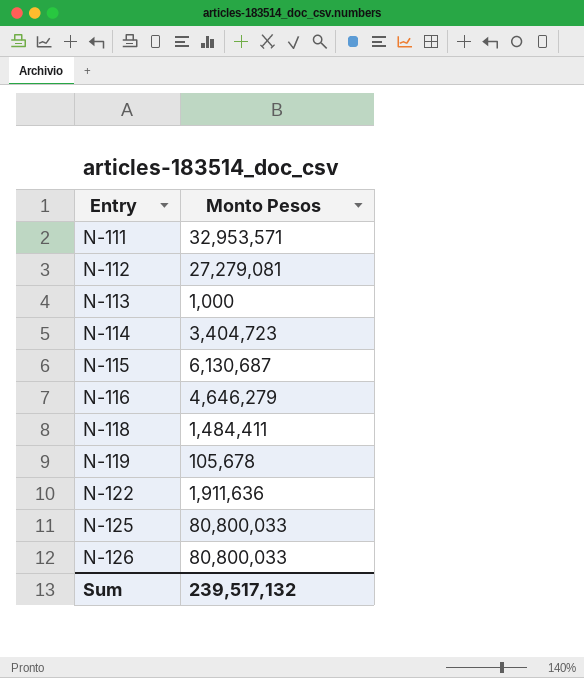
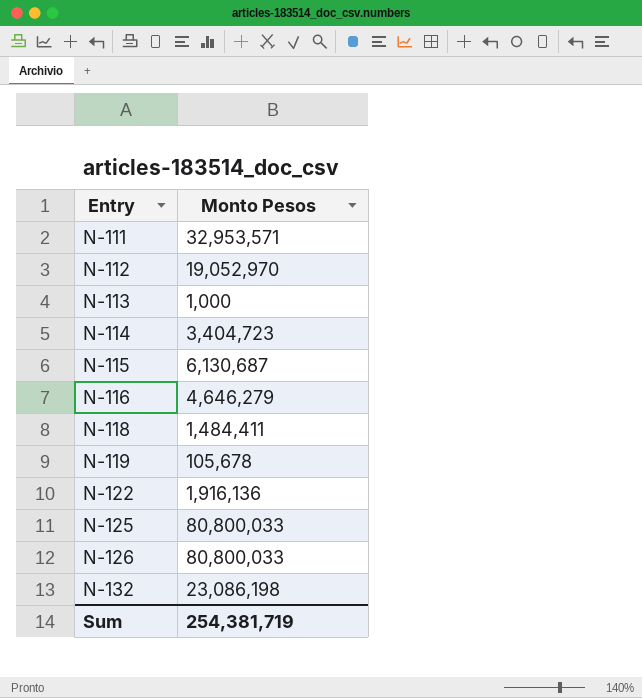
N-112 | Monto Pesos: 27,279,081 -> 19,052,970
N-122 | Monto Pesos: 1,911,636 -> 1,916,136
row N-132: none -> 23,086,198
Sum | Monto Pesos: 239,517,132 -> 254,381,719

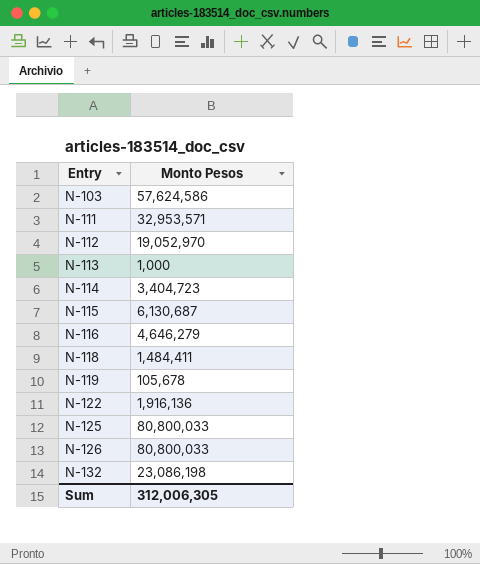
row N-103: none -> 57,624,586
Sum | Monto Pesos: 254,381,719 -> 312,006,305

